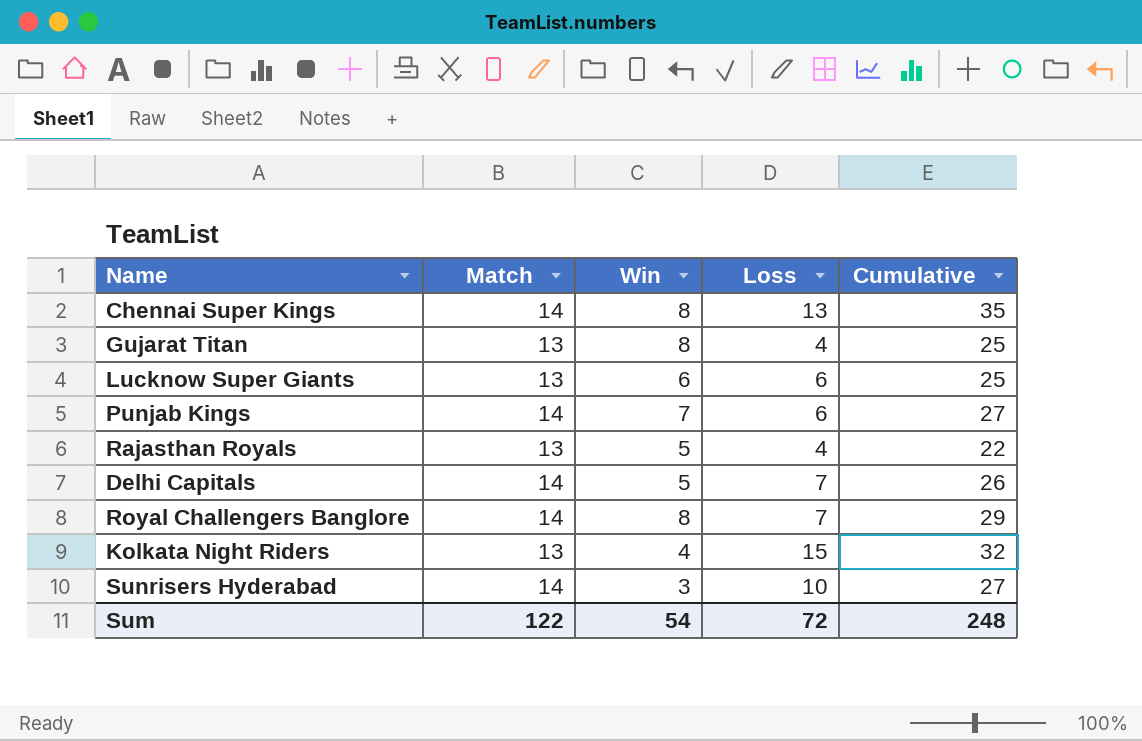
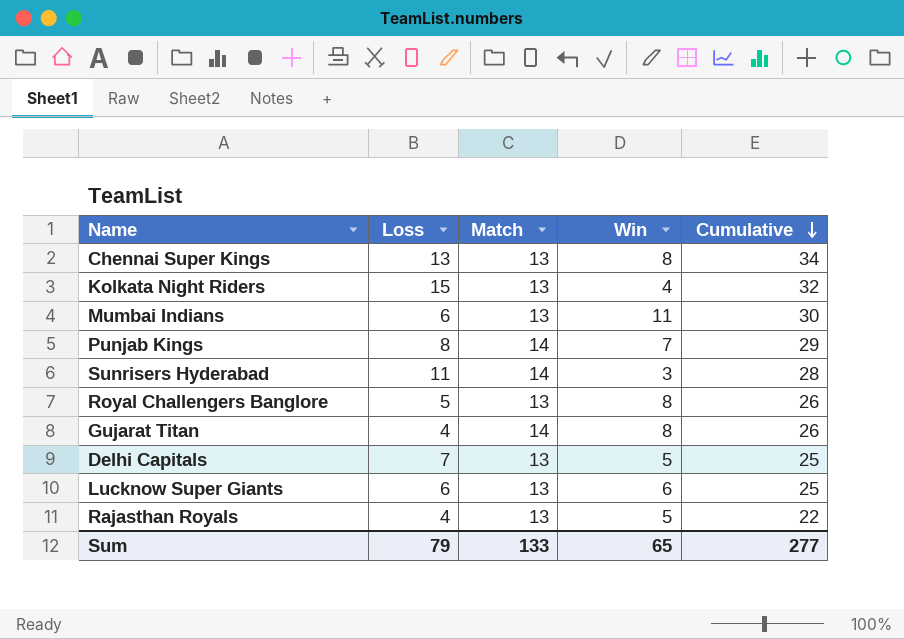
row order: none -> Cumulative descending
column Loss | position: 4 -> 2
Chennai Super Kings | Match: 14 -> 13
Chennai Super Kings | Cumulative: 35 -> 34
row Mumbai Indians: none -> 6 | 13 | 11 | 30
Punjab Kings | Loss: 6 -> 8
Punjab Kings | Cumulative: 27 -> 29
Sunrisers Hyderabad | Loss: 10 -> 11
Sunrisers Hyderabad | Cumulative: 27 -> 28
Royal Challengers Banglore | Loss: 7 -> 5
Royal Challengers Banglore | Match: 14 -> 13
Royal Challengers Banglore | Cumulative: 29 -> 26
Gujarat Titan | Match: 13 -> 14
Gujarat Titan | Cumulative: 25 -> 26
Delhi Capitals | Match: 14 -> 13
Delhi Capitals | Cumulative: 26 -> 25
Sum | Loss: 72 -> 79
Sum | Match: 122 -> 133
Sum | Win: 54 -> 65
Sum | Cumulative: 248 -> 277

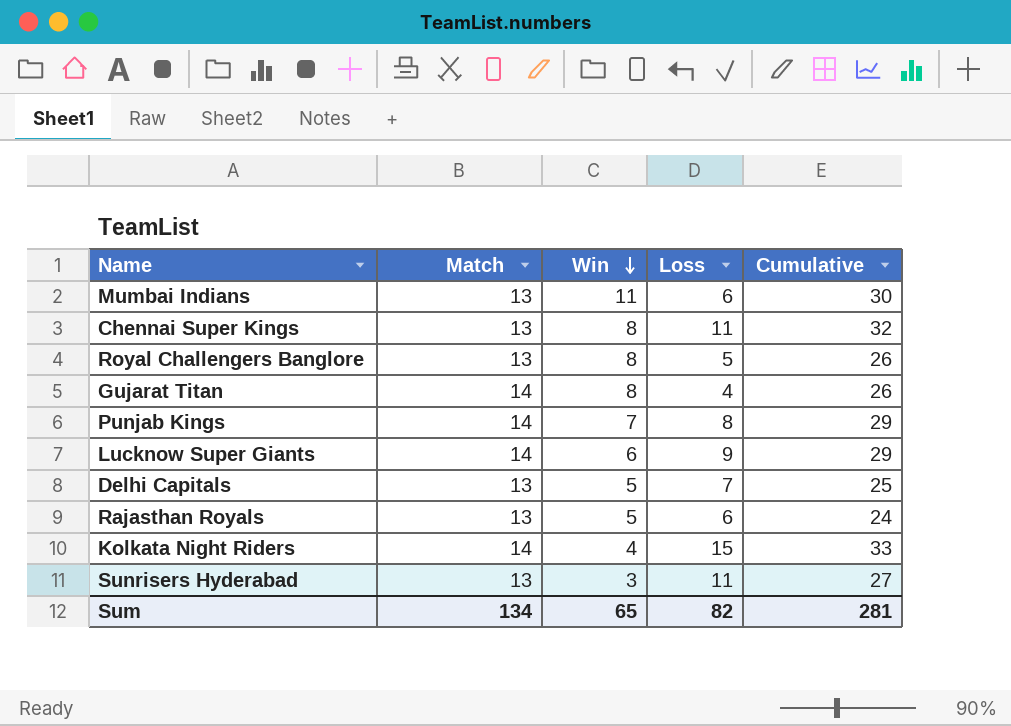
row order: Cumulative descending -> Win descending
column Loss | position: 2 -> 4
Chennai Super Kings | Loss: 13 -> 11
Chennai Super Kings | Cumulative: 34 -> 32
Lucknow Super Giants | Match: 13 -> 14
Lucknow Super Giants | Loss: 6 -> 9
Lucknow Super Giants | Cumulative: 25 -> 29
Rajasthan Royals | Loss: 4 -> 6
Rajasthan Royals | Cumulative: 22 -> 24
Kolkata Night Riders | Match: 13 -> 14
Kolkata Night Riders | Cumulative: 32 -> 33
Sunrisers Hyderabad | Match: 14 -> 13
Sunrisers Hyderabad | Cumulative: 28 -> 27
Sum | Match: 133 -> 134
Sum | Loss: 79 -> 82
Sum | Cumulative: 277 -> 281

